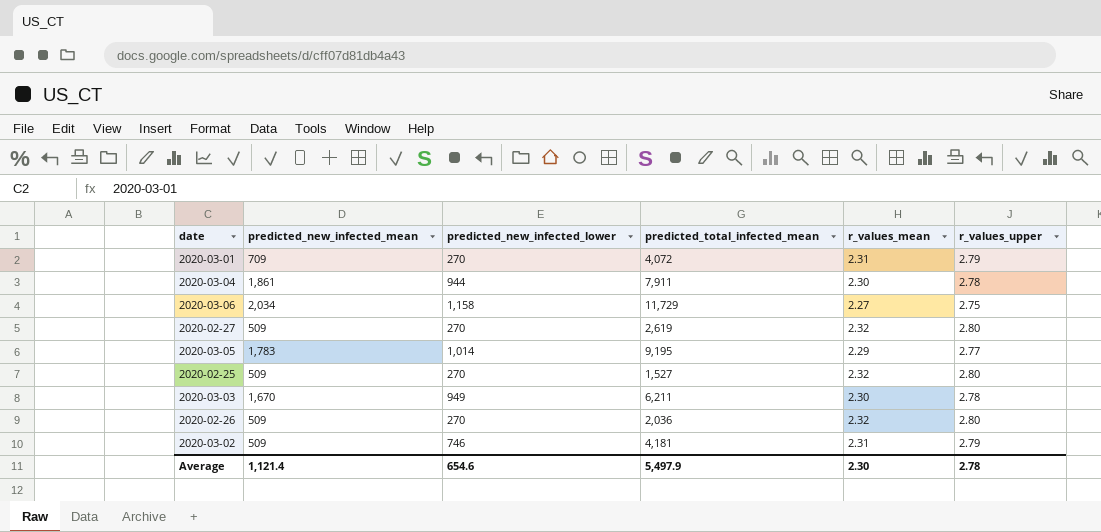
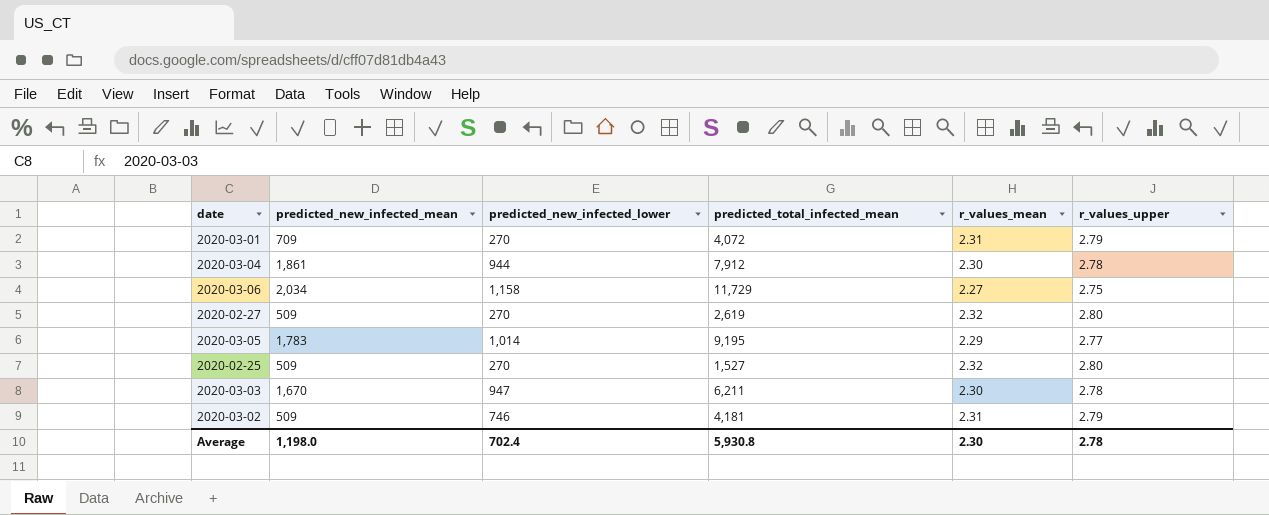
row 2020-02-26: 509 | 270 | 2,036 | 2.32 | 2.80 -> none
2020-03-04 | predicted_total_infected_mean: 7,911 -> 7,912
2020-03-03 | predicted_new_infected_lower: 949 -> 947
Average | predicted_new_infected_mean: 1,121.4 -> 1,198.0
Average | predicted_new_infected_lower: 654.6 -> 702.4
Average | predicted_total_infected_mean: 5,497.9 -> 5,930.8

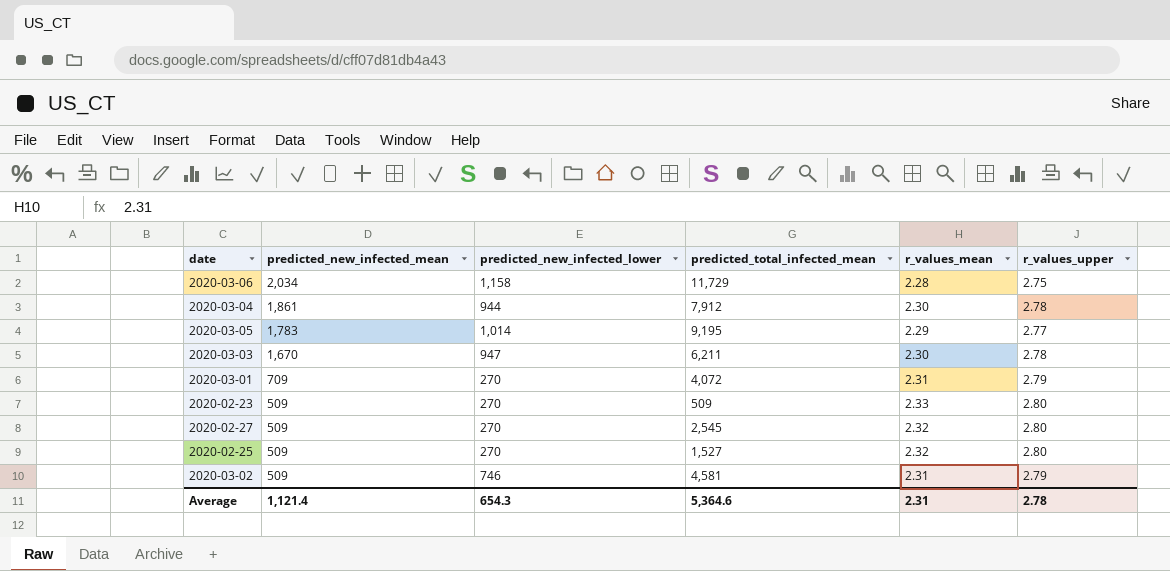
row order: none -> predicted_new_infected_mean descending
2020-03-06 | r_values_mean: 2.27 -> 2.28
row 2020-02-23: none -> 509 | 270 | 509 | 2.33 | 2.80
2020-02-27 | predicted_total_infected_mean: 2,619 -> 2,545
2020-03-02 | predicted_total_infected_mean: 4,181 -> 4,581
Average | predicted_new_infected_mean: 1,198.0 -> 1,121.4
Average | predicted_new_infected_lower: 702.4 -> 654.3
Average | predicted_total_infected_mean: 5,930.8 -> 5,364.6
Average | r_values_mean: 2.30 -> 2.31

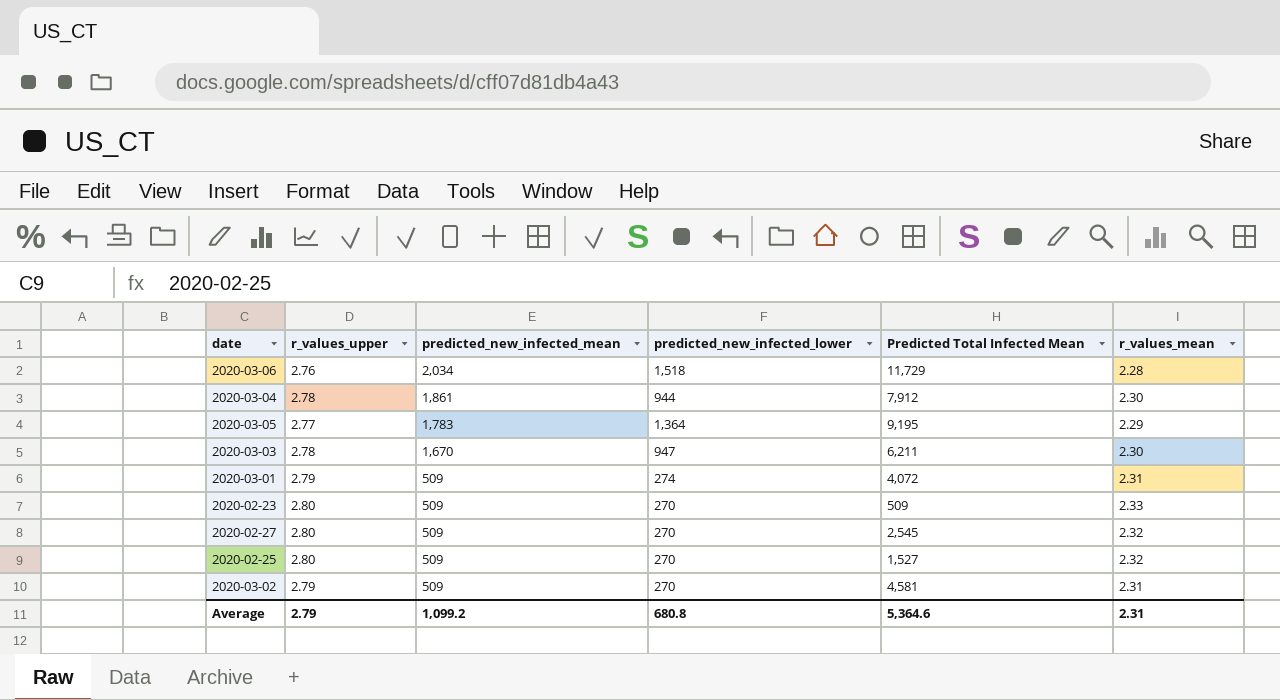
column r_values_upper | position: 6 -> 2
column name: predicted_total_infected_mean -> Predicted Total Infected Mean
2020-03-06 | r_values_upper: 2.75 -> 2.76
2020-03-06 | predicted_new_infected_lower: 1,158 -> 1,518
2020-03-05 | predicted_new_infected_lower: 1,014 -> 1,364
2020-03-01 | predicted_new_infected_mean: 709 -> 509
2020-03-01 | predicted_new_infected_lower: 270 -> 274
2020-03-02 | predicted_new_infected_lower: 746 -> 270
Average | r_values_upper: 2.78 -> 2.79
Average | predicted_new_infected_mean: 1,121.4 -> 1,099.2
Average | predicted_new_infected_lower: 654.3 -> 680.8

